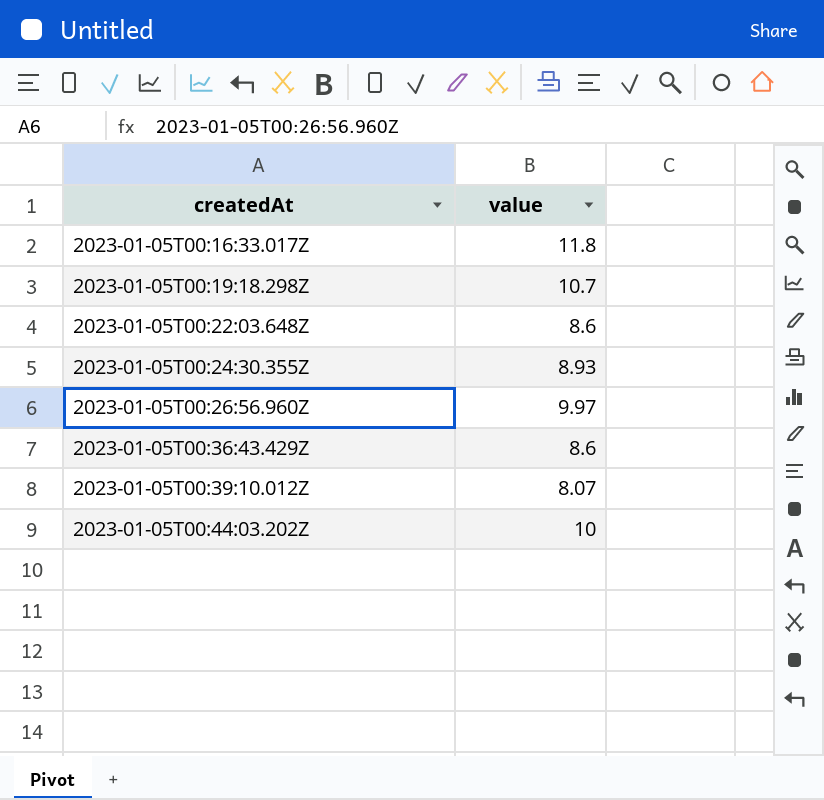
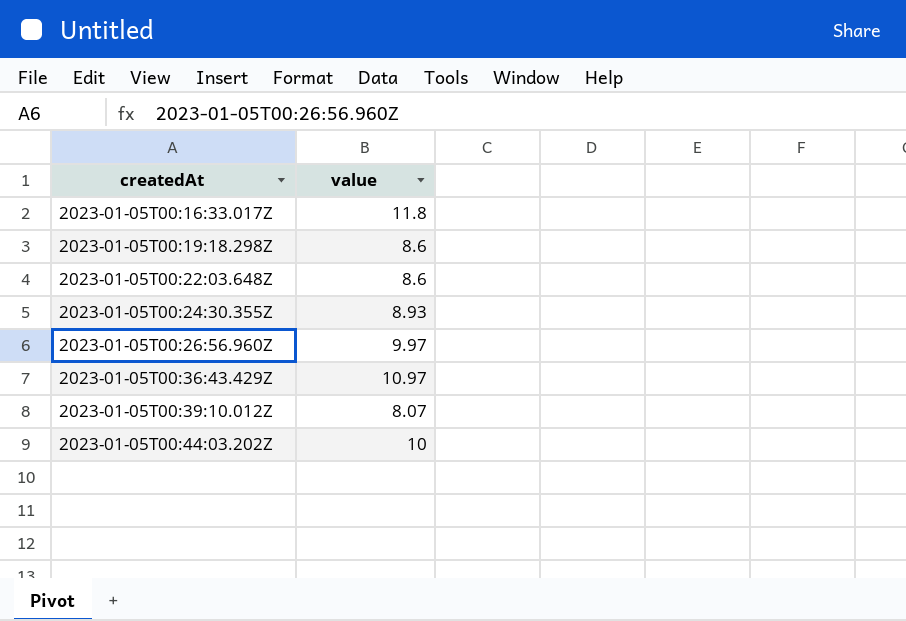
2023-01-05T00:19:18.298Z | value: 10.7 -> 8.6
2023-01-05T00:36:43.429Z | value: 8.6 -> 10.97

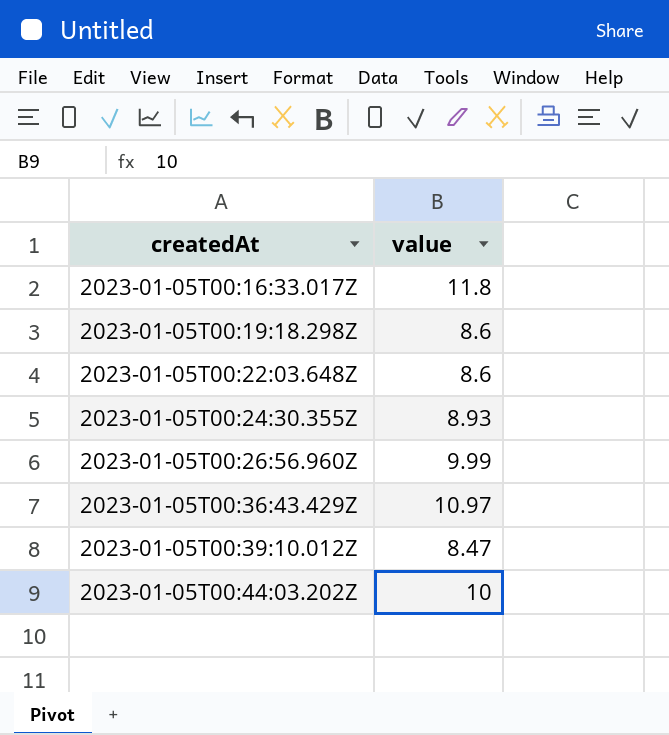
2023-01-05T00:26:56.960Z | value: 9.97 -> 9.99
2023-01-05T00:39:10.012Z | value: 8.07 -> 8.47

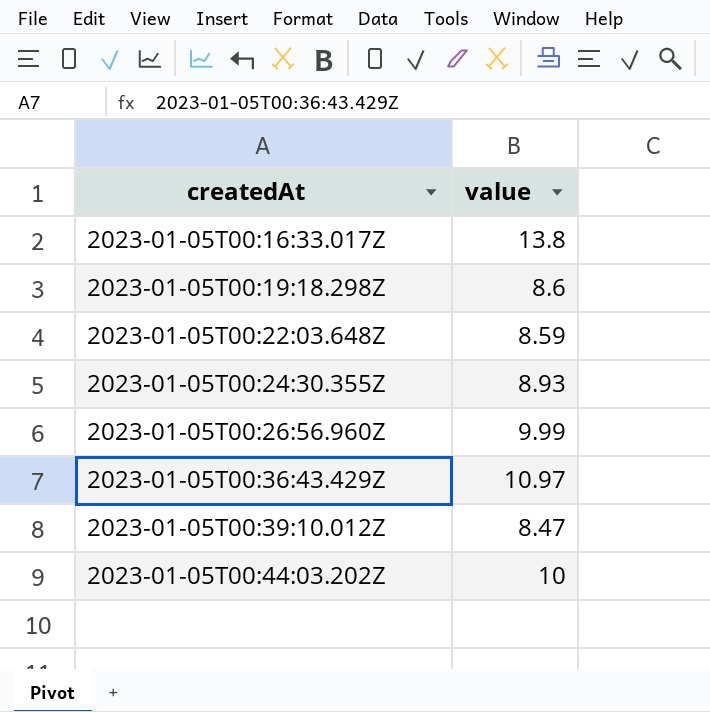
2023-01-05T00:16:33.017Z | value: 11.8 -> 13.8
2023-01-05T00:22:03.648Z | value: 8.6 -> 8.59

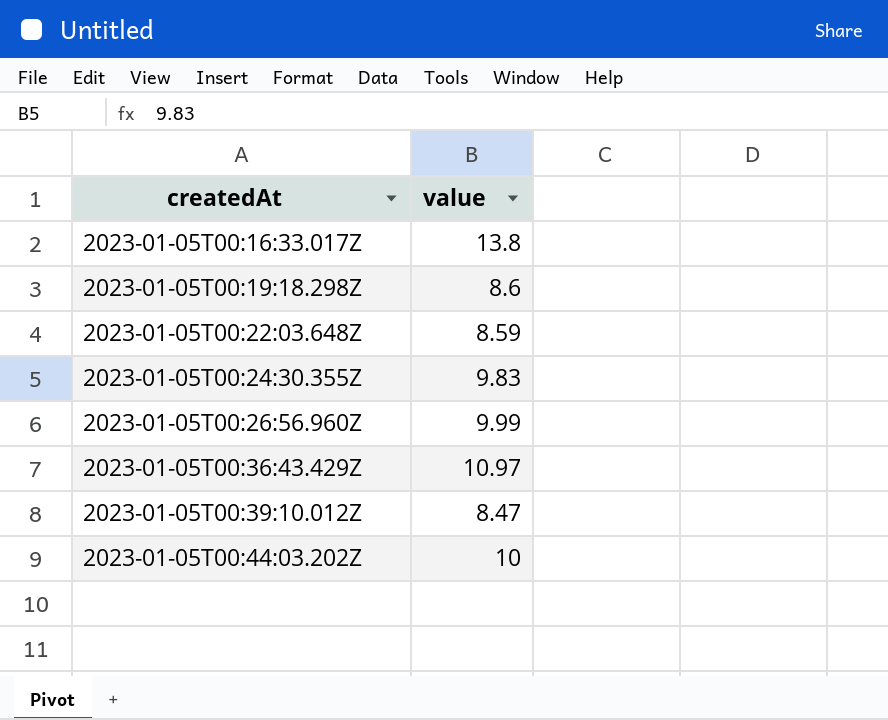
2023-01-05T00:24:30.355Z | value: 8.93 -> 9.83

